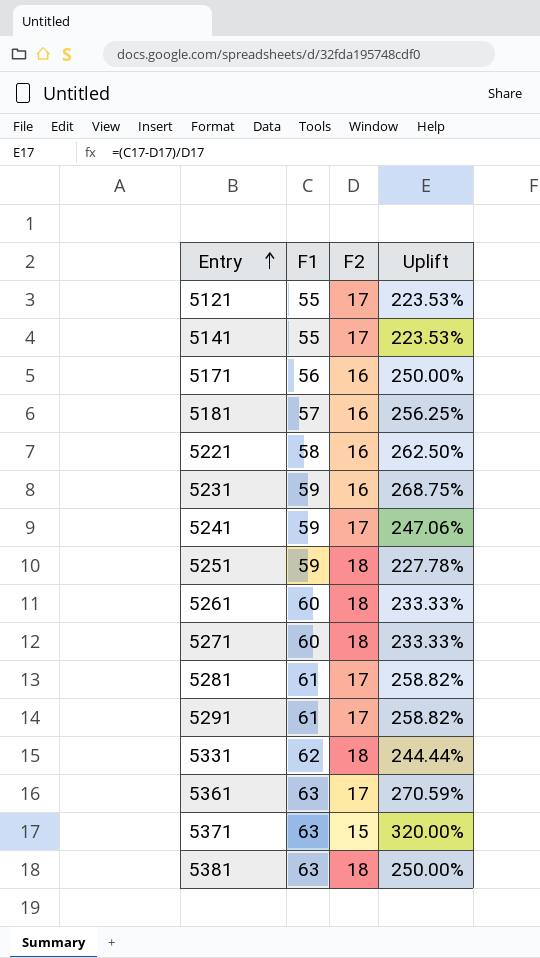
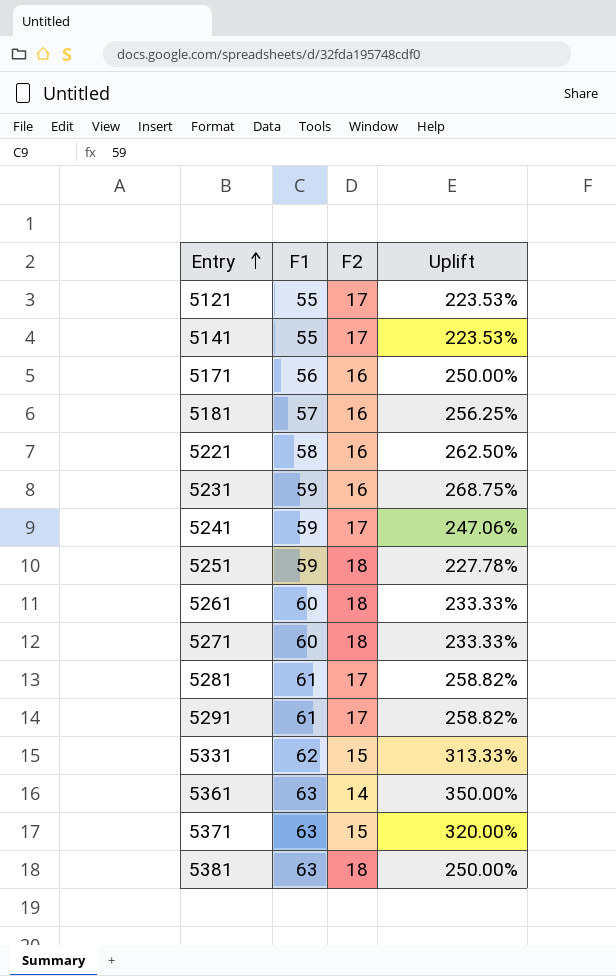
5331 | F2: 18 -> 15
5331 | Uplift: 244.44% -> 313.33%
5361 | F2: 17 -> 14
5361 | Uplift: 270.59% -> 350.00%

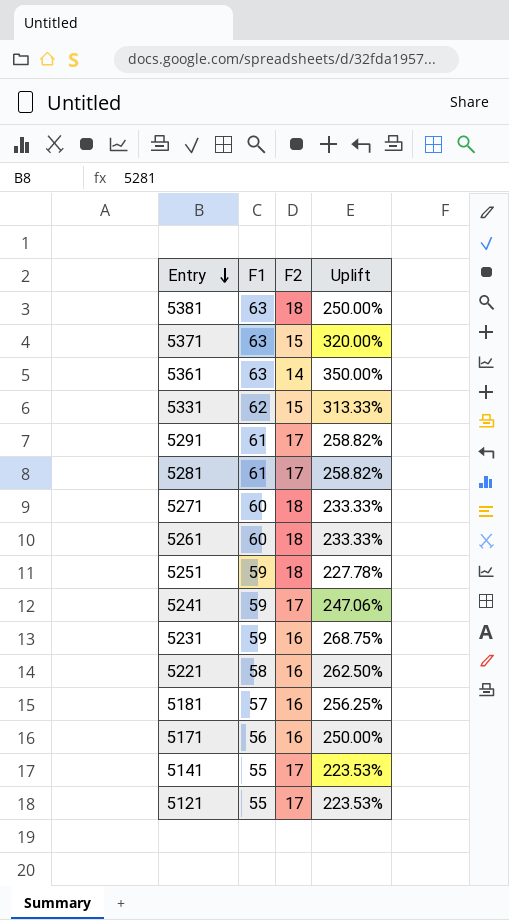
row order: Entry ascending -> Entry descending

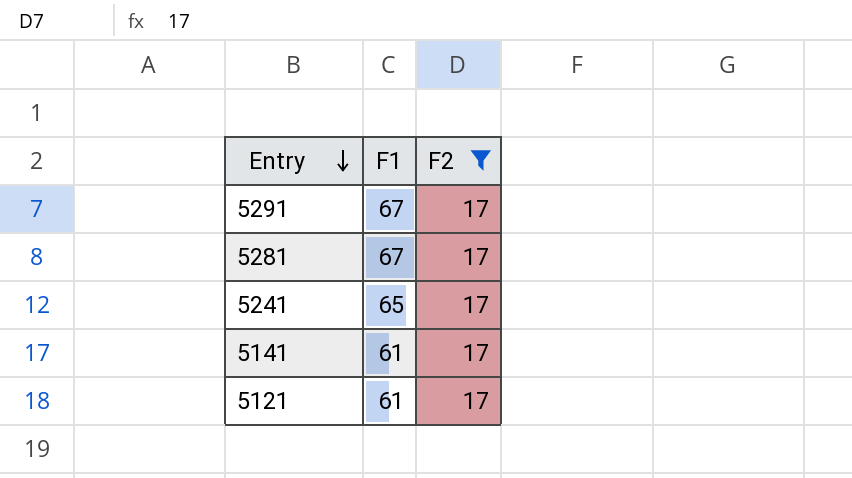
filter: none -> F2 = 17
column Uplift | formula: ([F1] - [F2]) / [F2] -> none
5291 | F1: 61 -> 67
5281 | F1: 61 -> 67
5241 | F1: 59 -> 65
5141 | F1: 55 -> 61
5121 | F1: 55 -> 61

